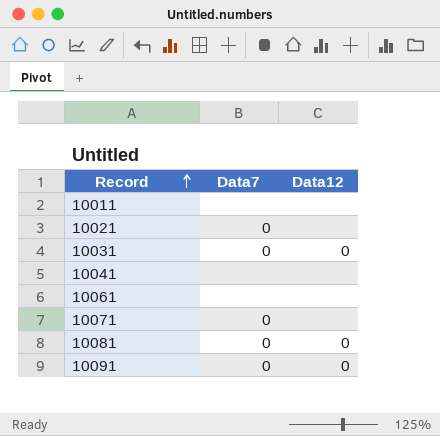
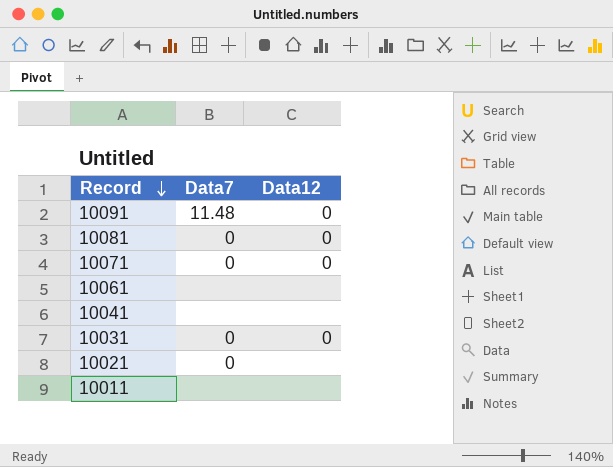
row order: Record ascending -> Record descending
10091 | Data7: 0 -> 11.48
10071 | Data12: none -> 0

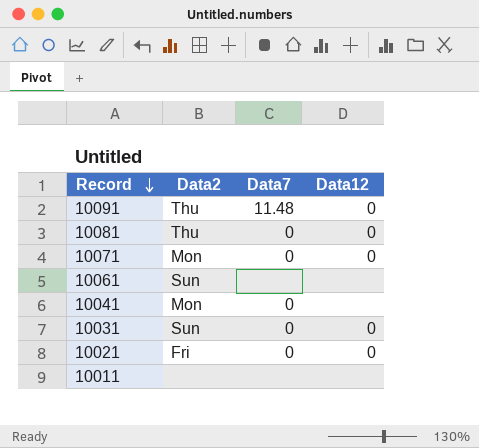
column Data2 | position: none -> 2
10041 | Data7: none -> 0
10021 | Data12: none -> 0

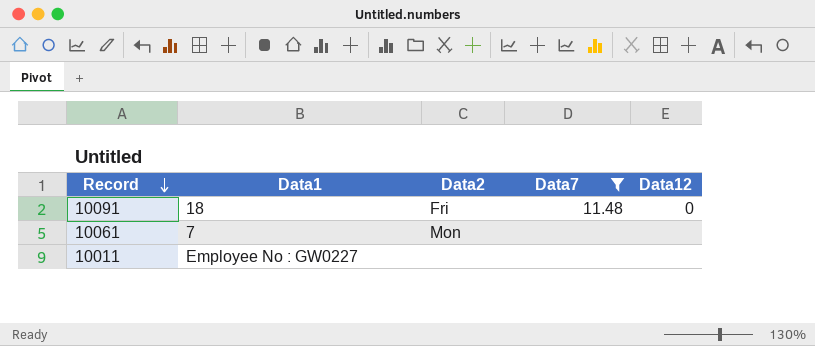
filter: none -> Data7 != 0
column Data1 | position: none -> 2
10091 | Data2: Thu -> Fri
10061 | Data2: Sun -> Mon

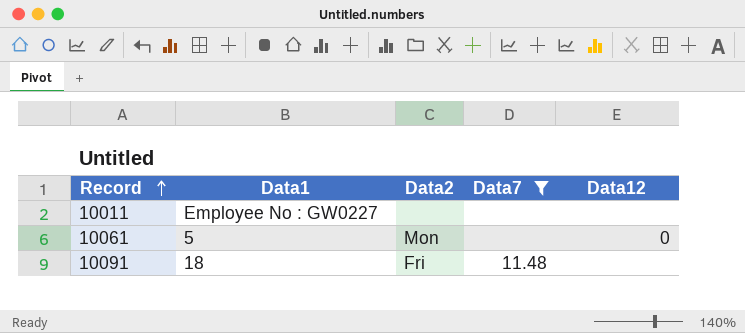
row order: Record descending -> Record ascending
10061 | Data1: 7 -> 5
10061 | Data12: none -> 0
10091 | Data12: 0 -> none

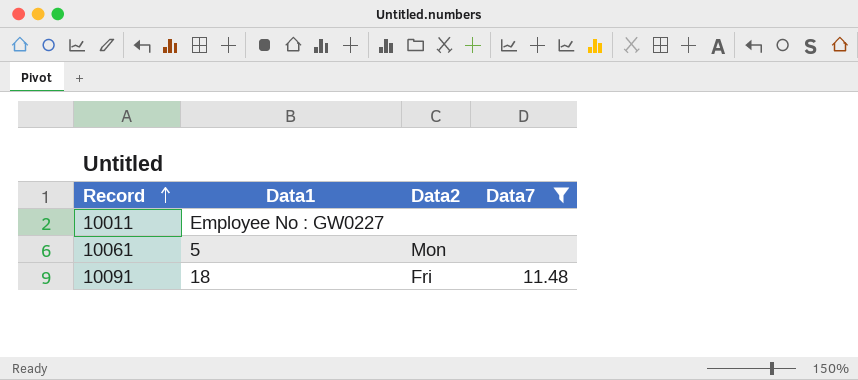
column Data12 | position: 5 -> none

